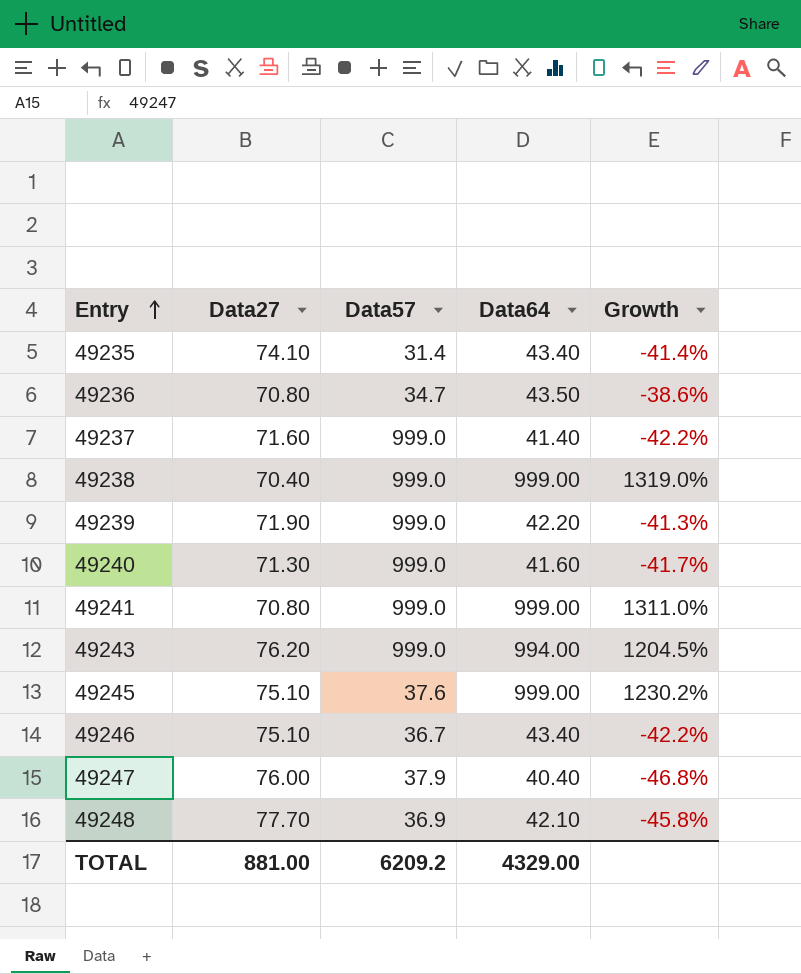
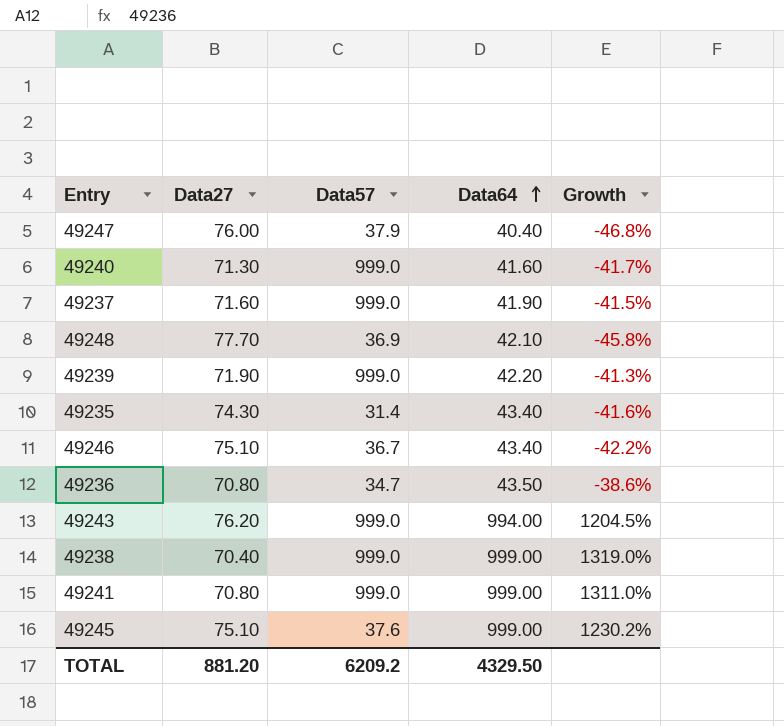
row order: Entry ascending -> Data64 ascending
49237 | Data64: 41.40 -> 41.90
49237 | Growth: -42.2% -> -41.5%
49235 | Data27: 74.10 -> 74.30
49235 | Growth: -41.4% -> -41.6%
TOTAL | Data27: 881.00 -> 881.20
TOTAL | Data64: 4329.00 -> 4329.50

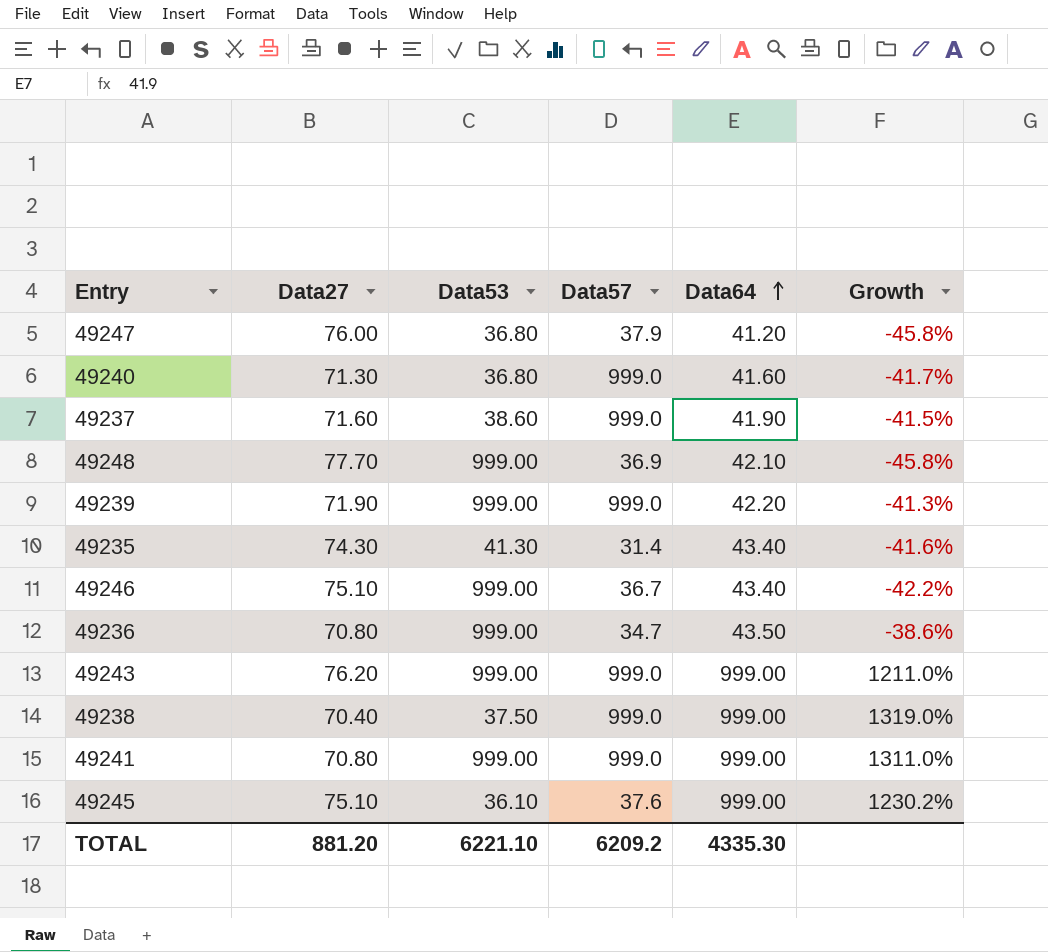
column Data53 | position: none -> 3
49247 | Data64: 40.40 -> 41.20
49247 | Growth: -46.8% -> -45.8%
49243 | Data64: 994.00 -> 999.00
49243 | Growth: 1204.5% -> 1211.0%
TOTAL | Data64: 4329.50 -> 4335.30

